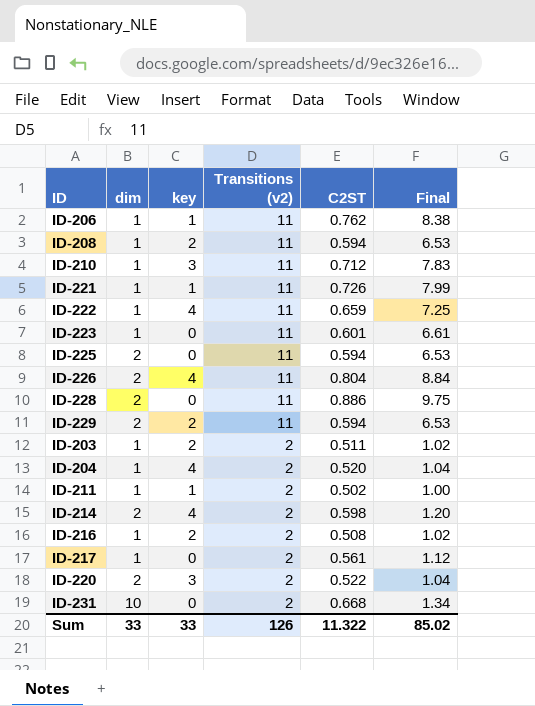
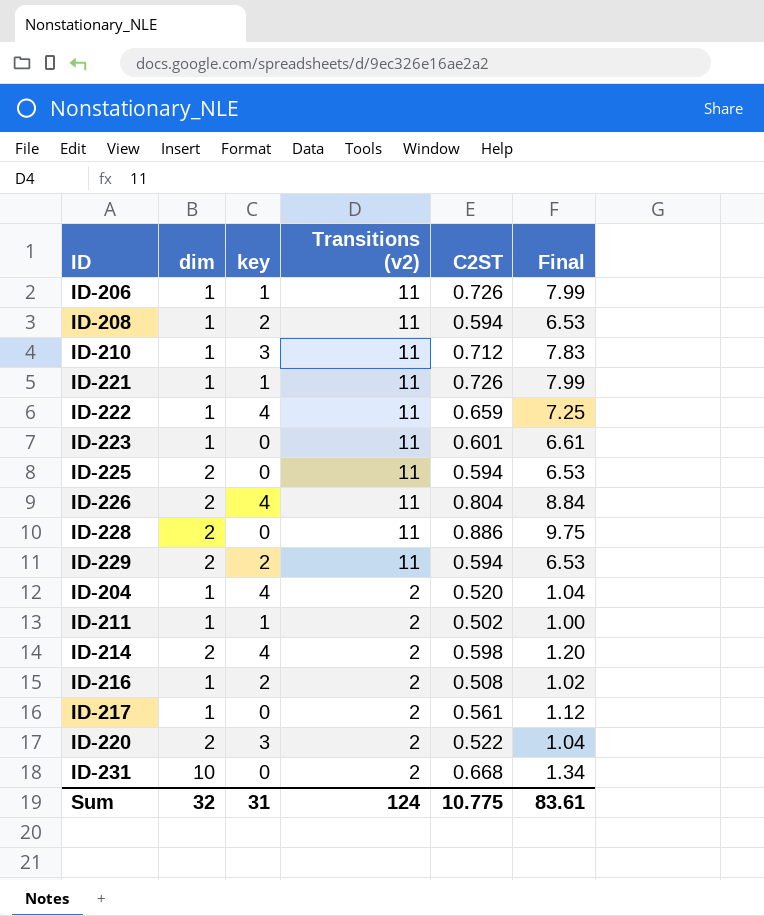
row ID-203: 1 | 2 | 2 | 0.511 | 1.02 -> none
ID-206 | C2ST: 0.762 -> 0.726
ID-206 | Final: 8.38 -> 7.99
Sum | dim: 33 -> 32
Sum | key: 33 -> 31
Sum | Transitions (v2): 126 -> 124
Sum | C2ST: 11.322 -> 10.775
Sum | Final: 85.02 -> 83.61

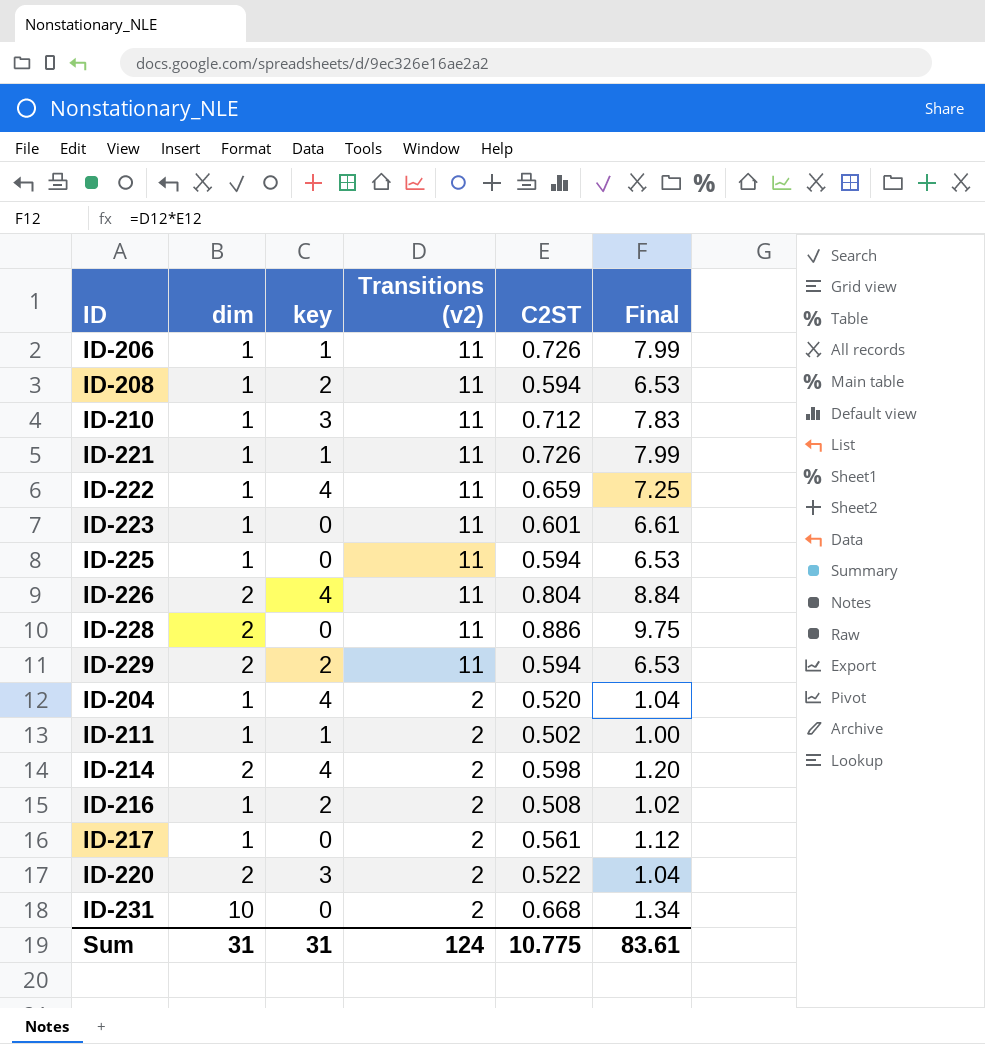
ID-225 | dim: 2 -> 1
Sum | dim: 32 -> 31

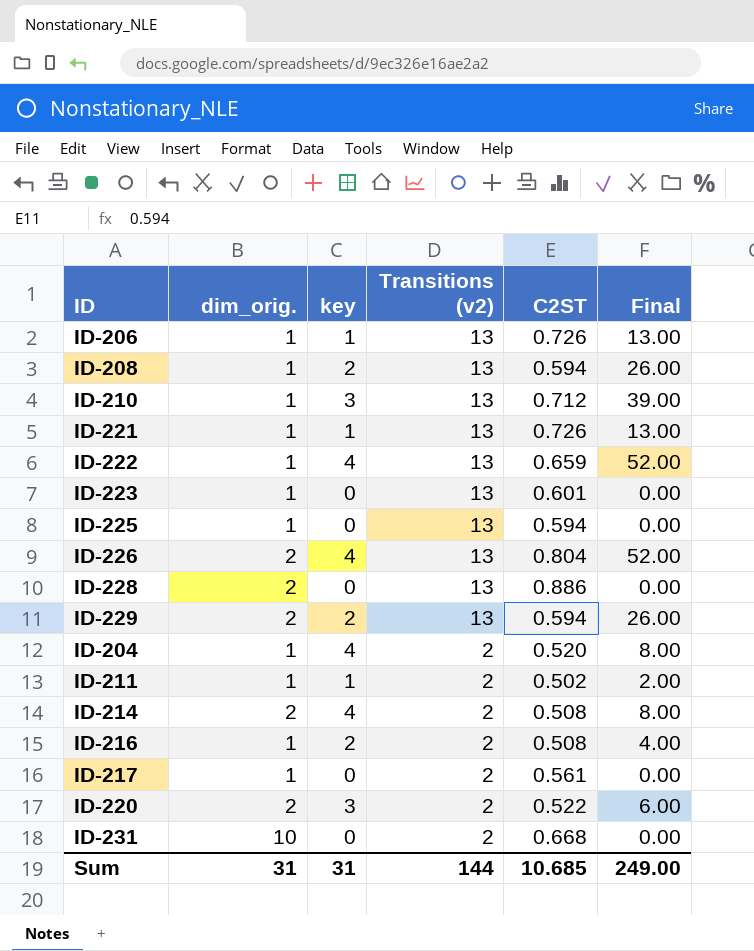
column name: dim -> dim_orig.
column Final | formula: [Transitions (v2)] * [C2ST] -> [key] * [Transitions (v2)]
ID-206 | Transitions (v2): 11 -> 13
ID-208 | Transitions (v2): 11 -> 13
ID-210 | Transitions (v2): 11 -> 13
ID-221 | Transitions (v2): 11 -> 13
ID-222 | Transitions (v2): 11 -> 13
ID-223 | Transitions (v2): 11 -> 13
ID-225 | Transitions (v2): 11 -> 13
ID-226 | Transitions (v2): 11 -> 13
ID-228 | Transitions (v2): 11 -> 13
ID-229 | Transitions (v2): 11 -> 13
ID-214 | C2ST: 0.598 -> 0.508
Sum | Transitions (v2): 124 -> 144
Sum | C2ST: 10.775 -> 10.685
Sum | Final: 83.61 -> 249.00

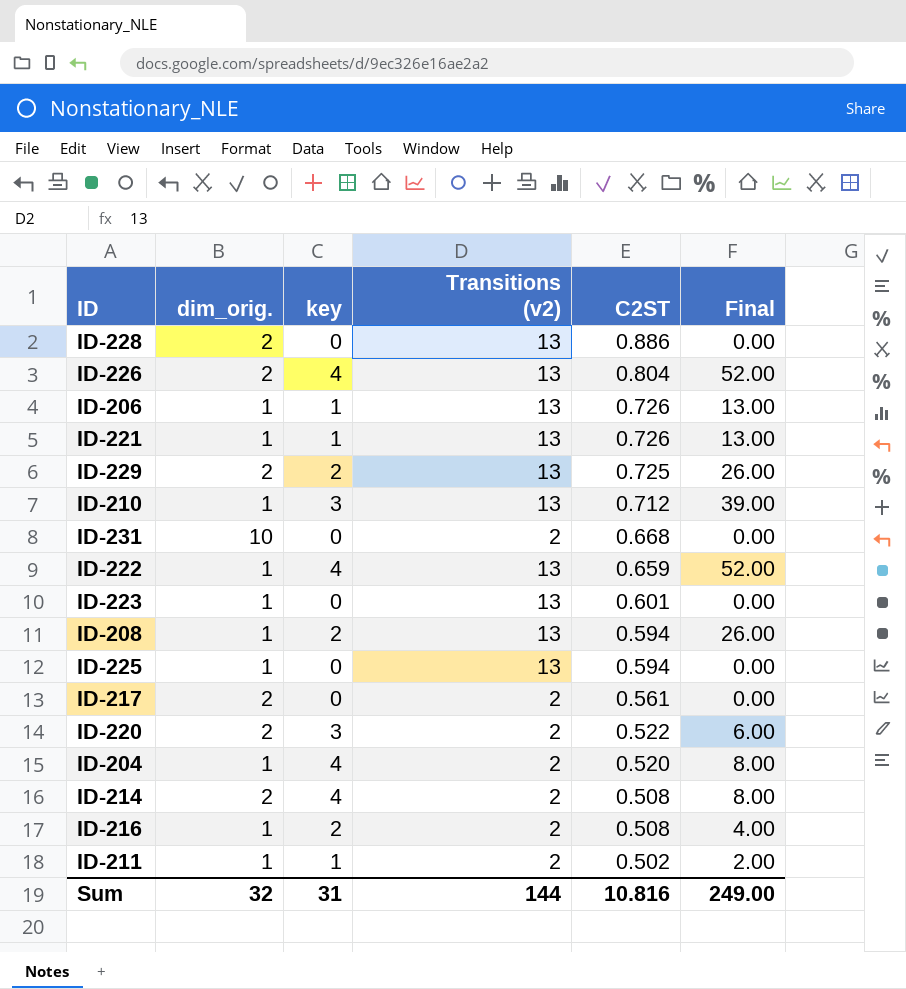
row order: Transitions (v2) descending -> C2ST descending
ID-229 | C2ST: 0.594 -> 0.725
ID-217 | dim_orig.: 1 -> 2
Sum | dim_orig.: 31 -> 32
Sum | C2ST: 10.685 -> 10.816

